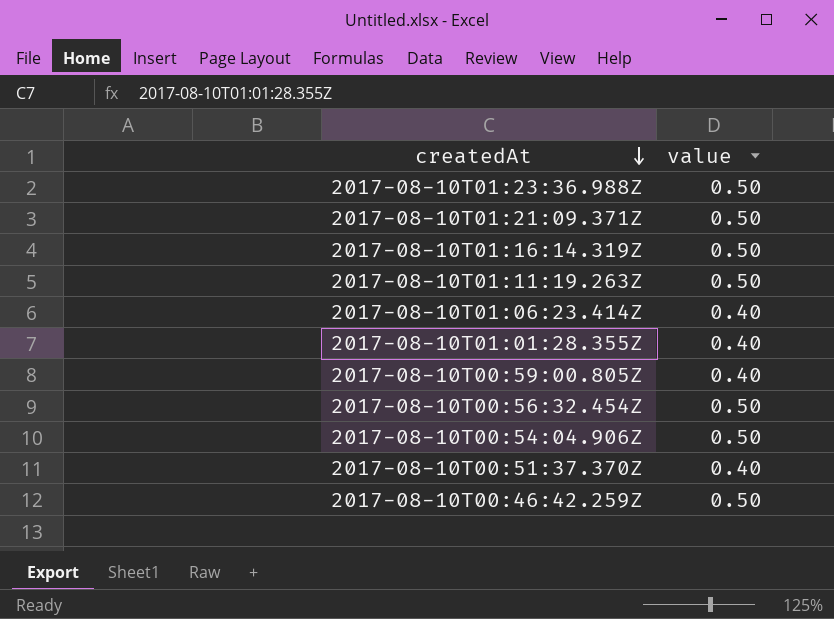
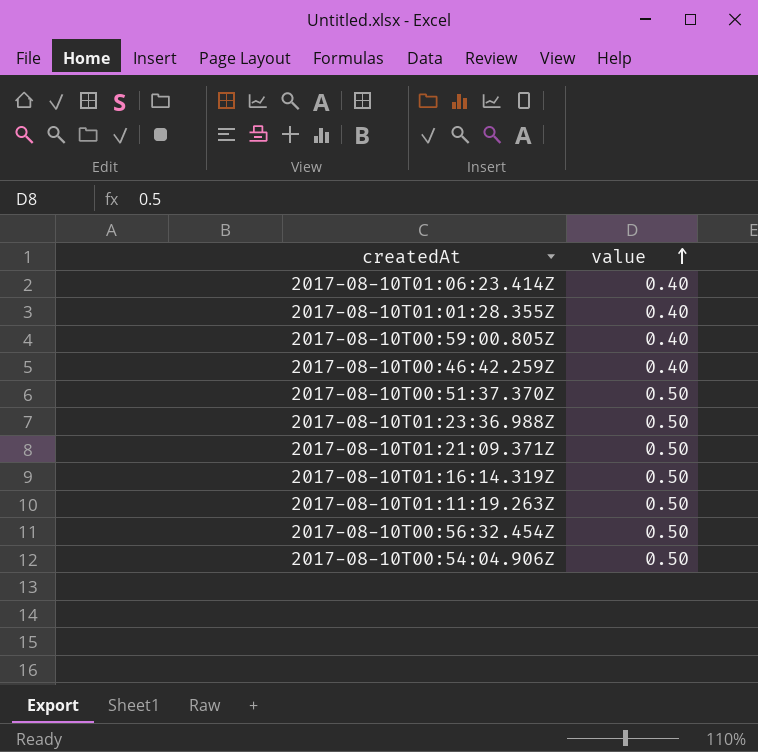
row order: createdAt descending -> value ascending
2017-08-10T00:46:42.259Z | value: 0.50 -> 0.40
2017-08-10T00:51:37.370Z | value: 0.40 -> 0.50

